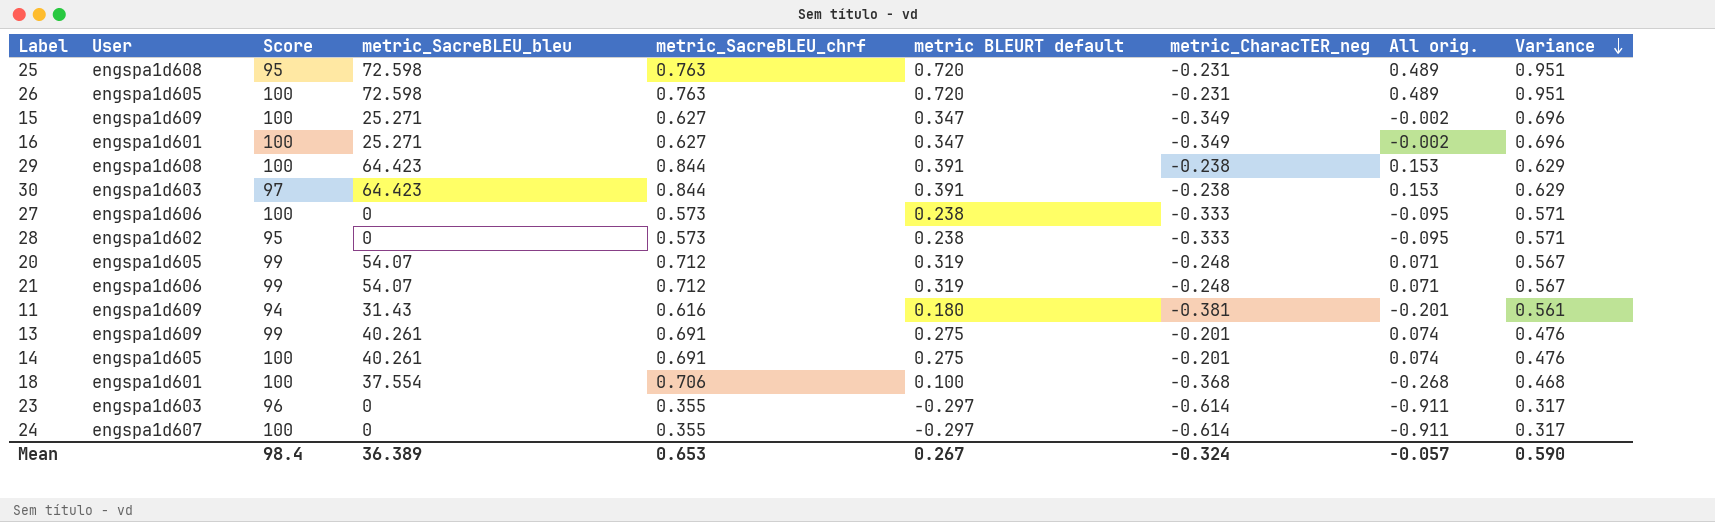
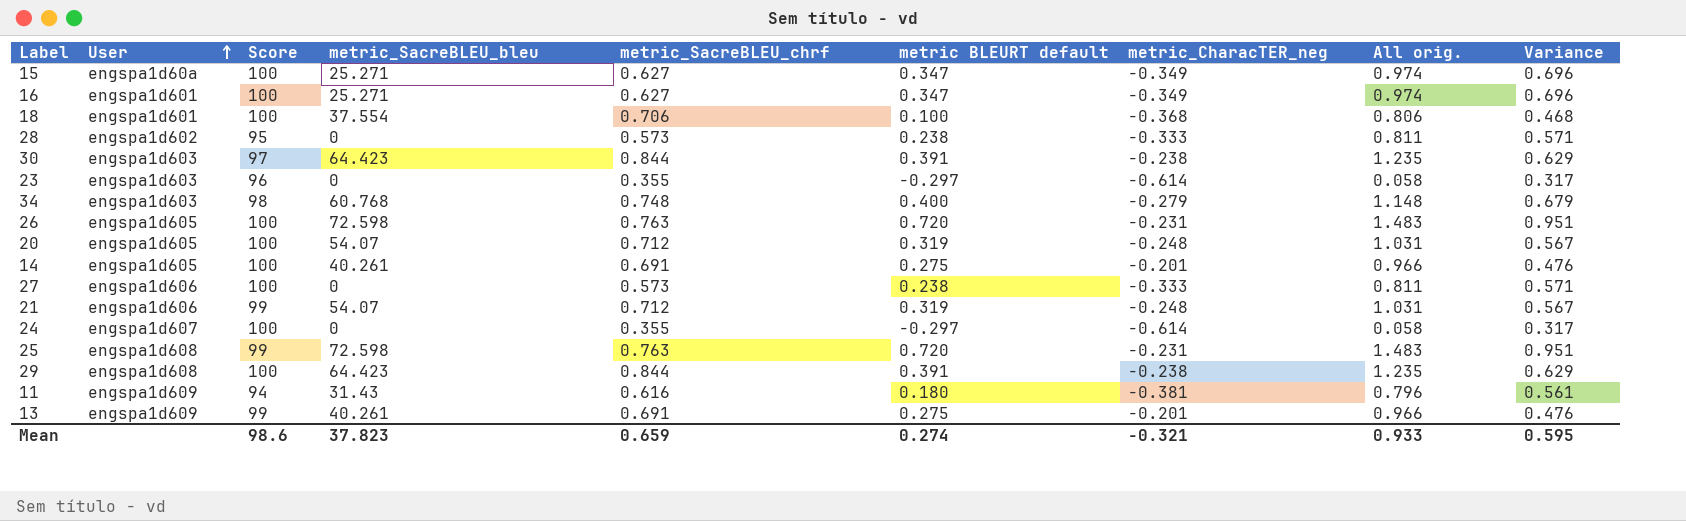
row order: Variance descending -> User ascending
column All orig. | formula: [metric BLEURT default] + [metric_CharacTER_neg] -> [metric_SacreBLEU_chrf] + [metric BLEURT default]
15 | User: engspa1d609 -> engspa1d60a
row 34: none -> engspa1d603 | 98 | 60.768 | 0.748 | 0.400 | -0.279 | 1.148 | 0.679
20 | Score: 99 -> 100
25 | Score: 95 -> 99
Mean | Score: 98.4 -> 98.6
Mean | metric_SacreBLEU_bleu: 36.389 -> 37.823
Mean | metric_SacreBLEU_chrf: 0.653 -> 0.659
Mean | metric BLEURT default: 0.267 -> 0.274
Mean | metric_CharacTER_neg: -0.324 -> -0.321
Mean | All orig.: -0.057 -> 0.933
Mean | Variance: 0.590 -> 0.595

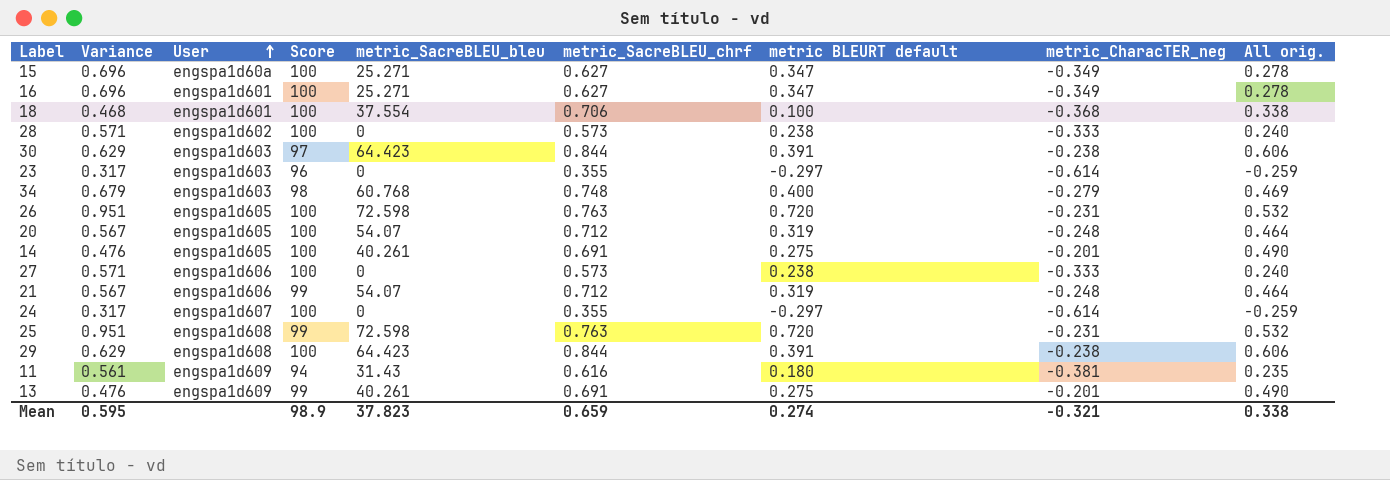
column Variance | position: 9 -> 2
column All orig. | formula: [metric_SacreBLEU_chrf] + [metric BLEURT default] -> [metric_SacreBLEU_chrf] + [metric_CharacTER_neg]
28 | Score: 95 -> 100
Mean | Score: 98.6 -> 98.9
Mean | All orig.: 0.933 -> 0.338

